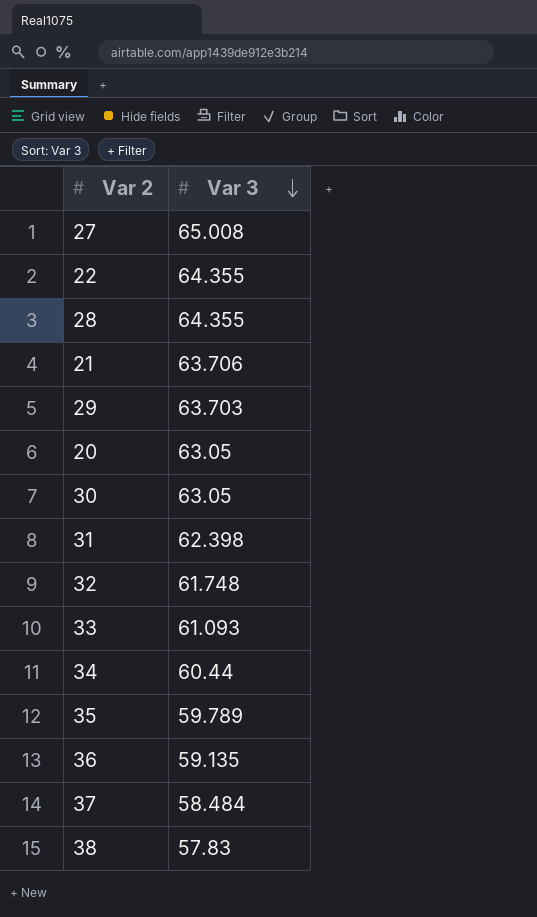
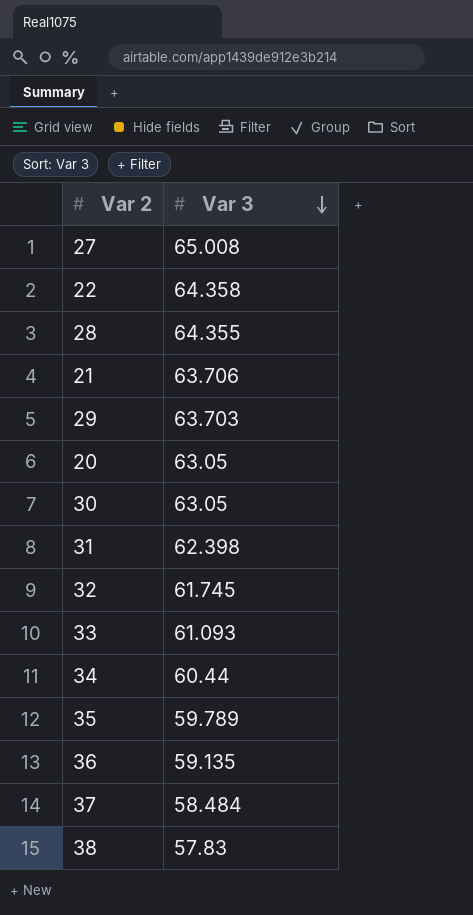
22 | Var 3: 64.355 -> 64.358
32 | Var 3: 61.748 -> 61.745

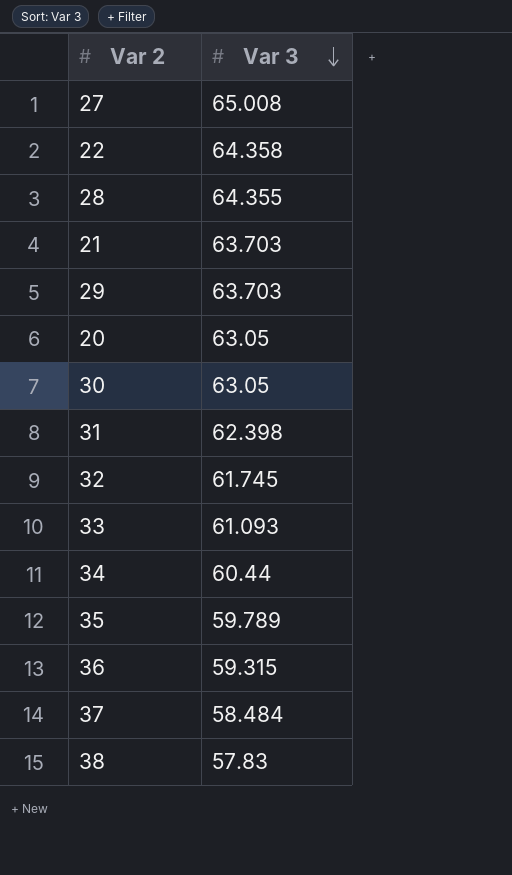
21 | Var 3: 63.706 -> 63.703
36 | Var 3: 59.135 -> 59.315

